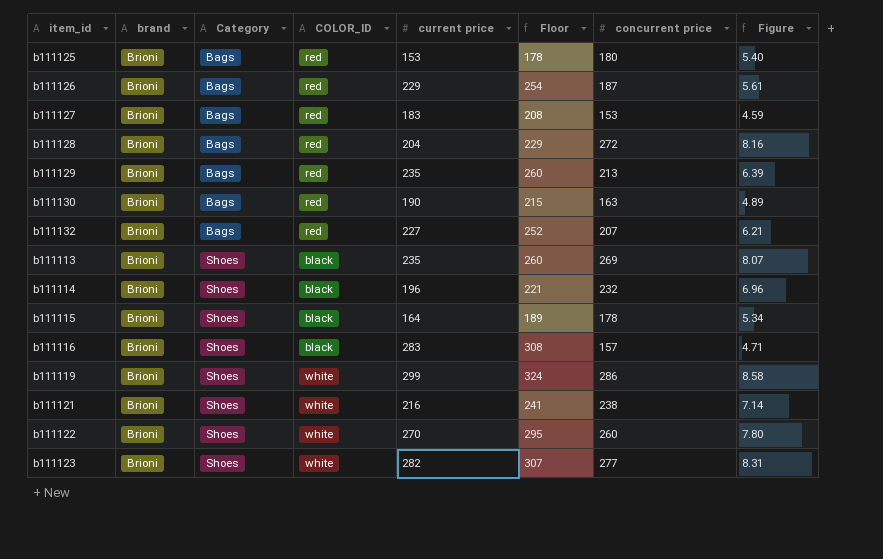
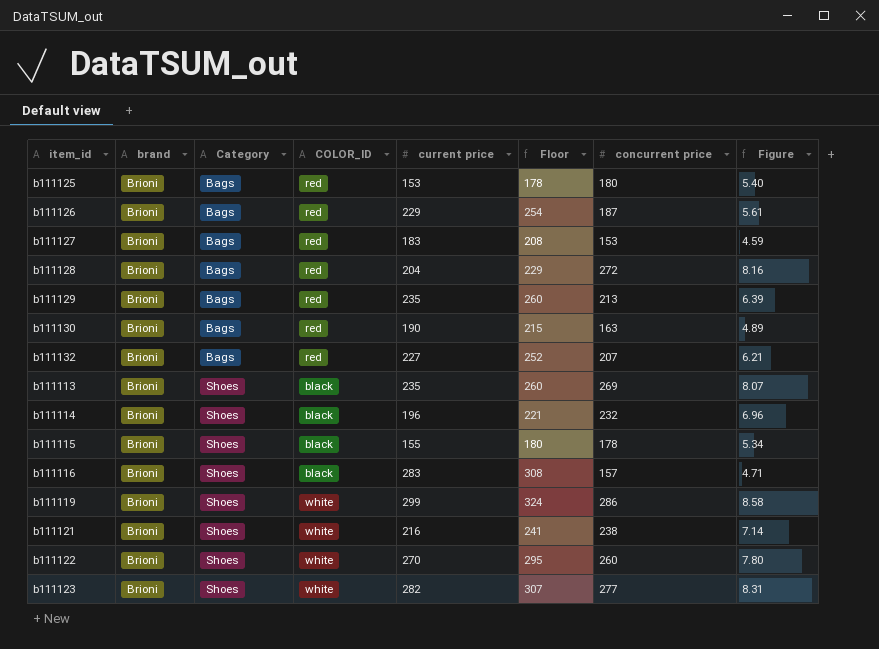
b111115 | current price: 164 -> 155
b111115 | Floor: 189 -> 180

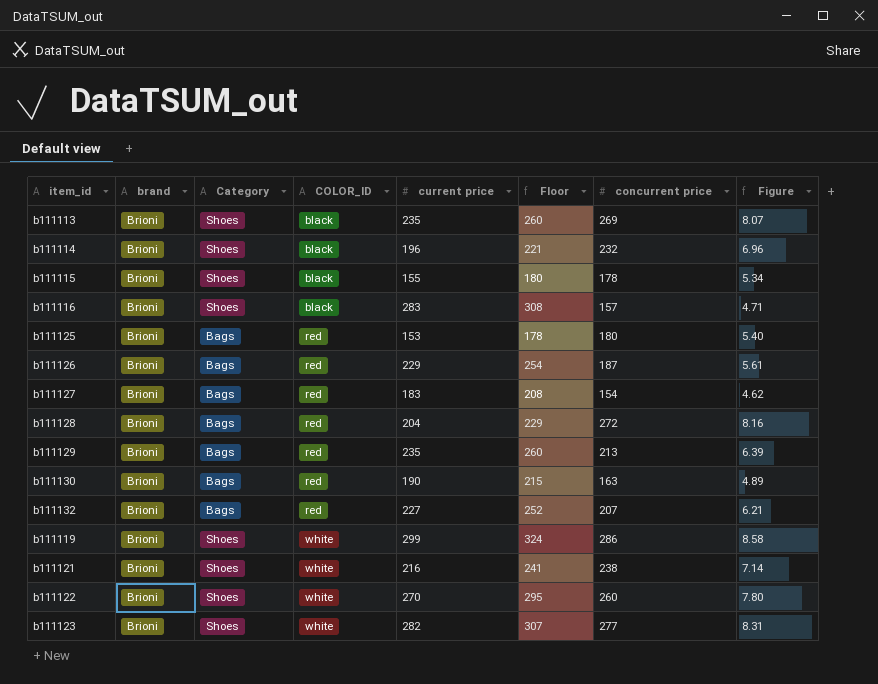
row order: Category ascending -> COLOR_ID ascending
b111127 | concurrent price: 153 -> 154
b111127 | Figure: 4.59 -> 4.62

